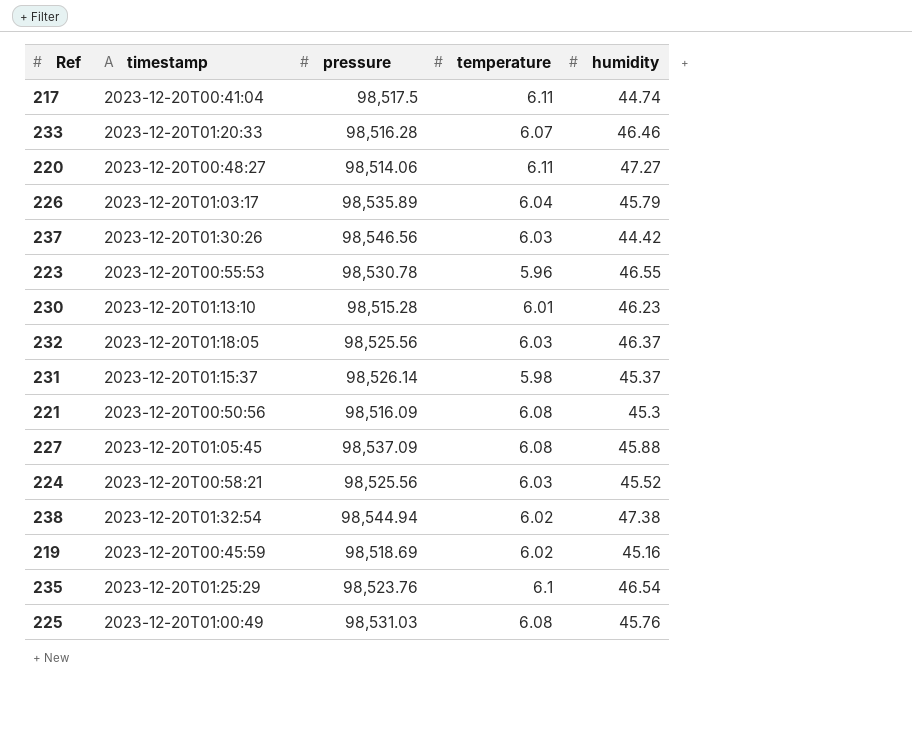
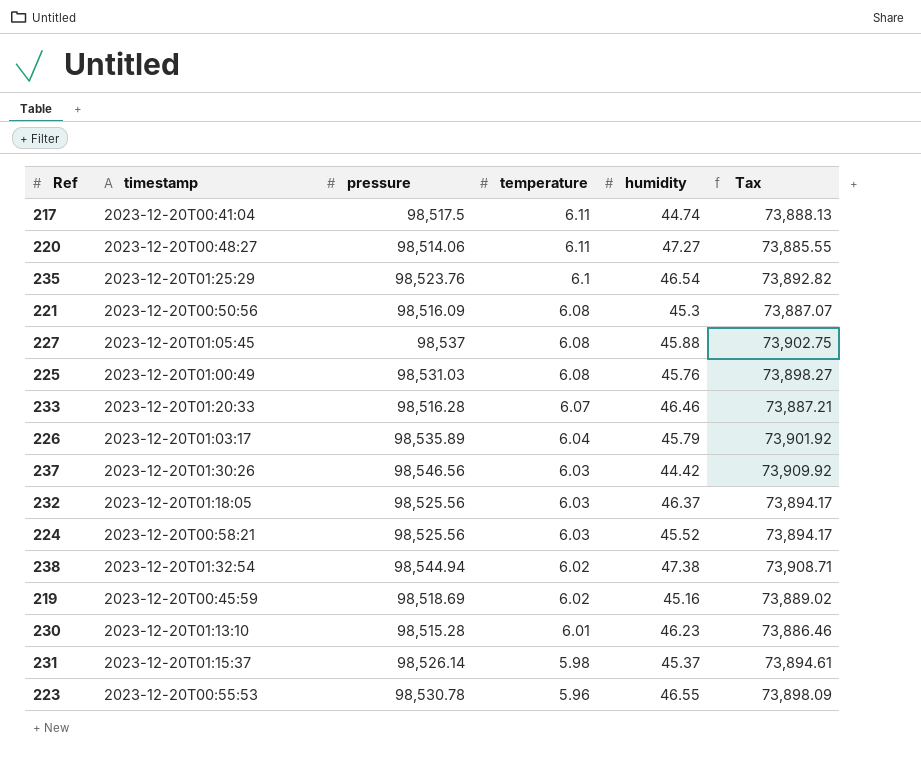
row order: none -> temperature descending
column Tax | formula: none -> [pressure] * 0.75
227 | pressure: 98,537.09 -> 98,537

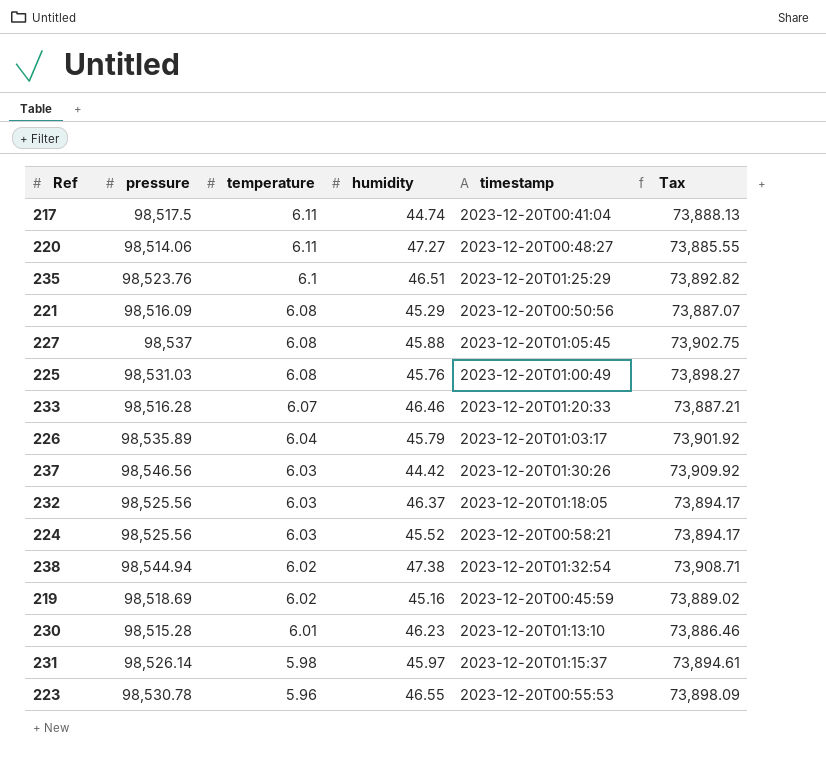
column timestamp | position: 2 -> 5
235 | humidity: 46.54 -> 46.51
221 | humidity: 45.3 -> 45.29
231 | humidity: 45.37 -> 45.97

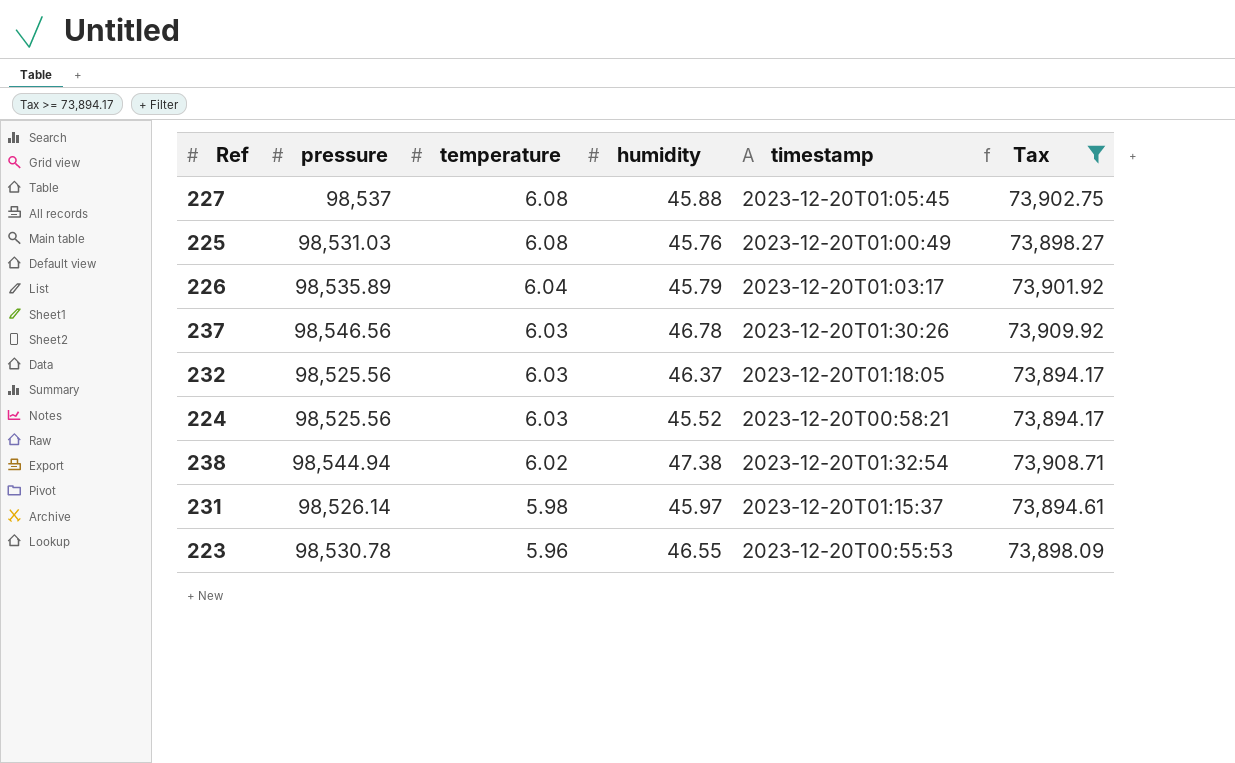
filter: none -> Tax >= 73,894.17
237 | humidity: 44.42 -> 46.78

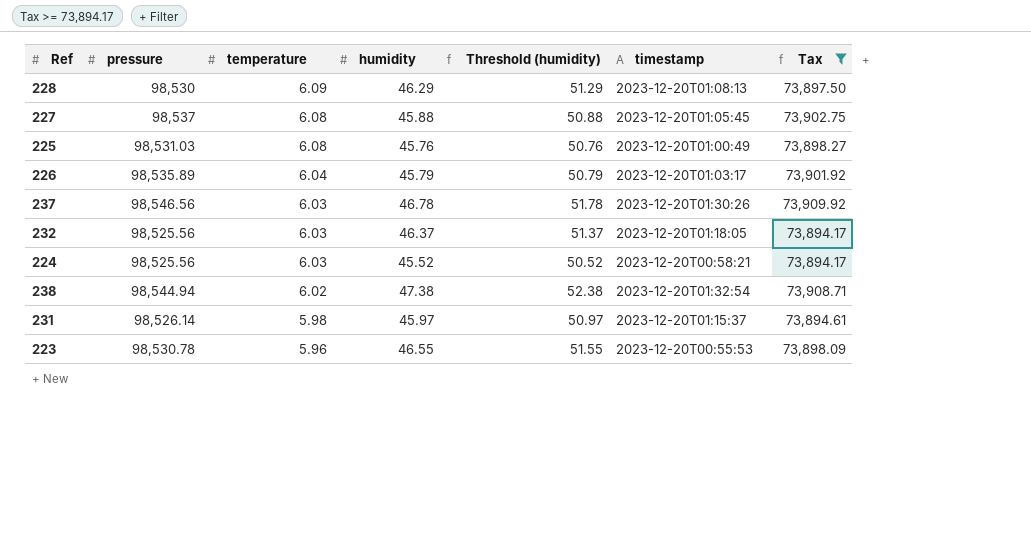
column Threshold (humidity) | formula: none -> [humidity] + 5
row 228: none -> 98,530 | 6.09 | 46.29 | 51.29 | 2023-12-20T01:08:13 | 73,897.50

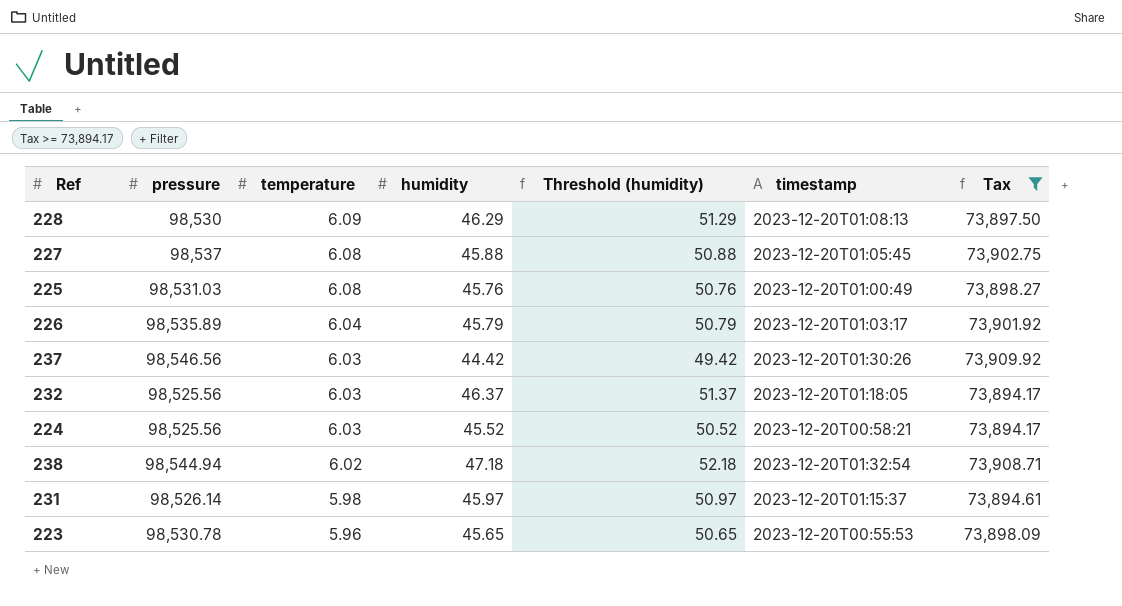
237 | humidity: 46.78 -> 44.42
237 | Threshold (humidity): 51.78 -> 49.42
238 | humidity: 47.38 -> 47.18
238 | Threshold (humidity): 52.38 -> 52.18
223 | humidity: 46.55 -> 45.65
223 | Threshold (humidity): 51.55 -> 50.65

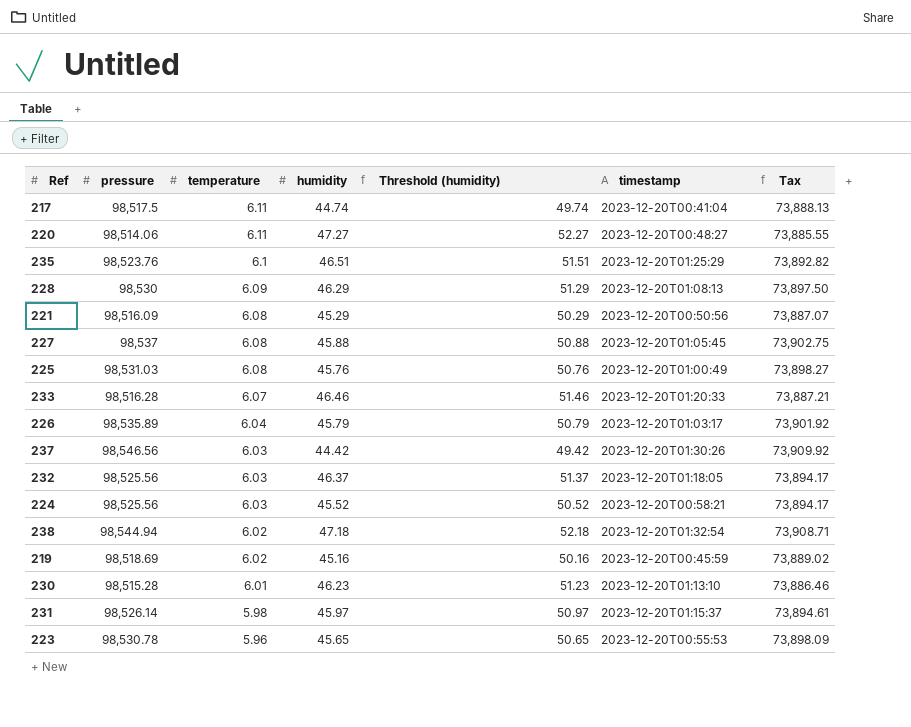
filter: Tax >= 73,894.17 -> none

